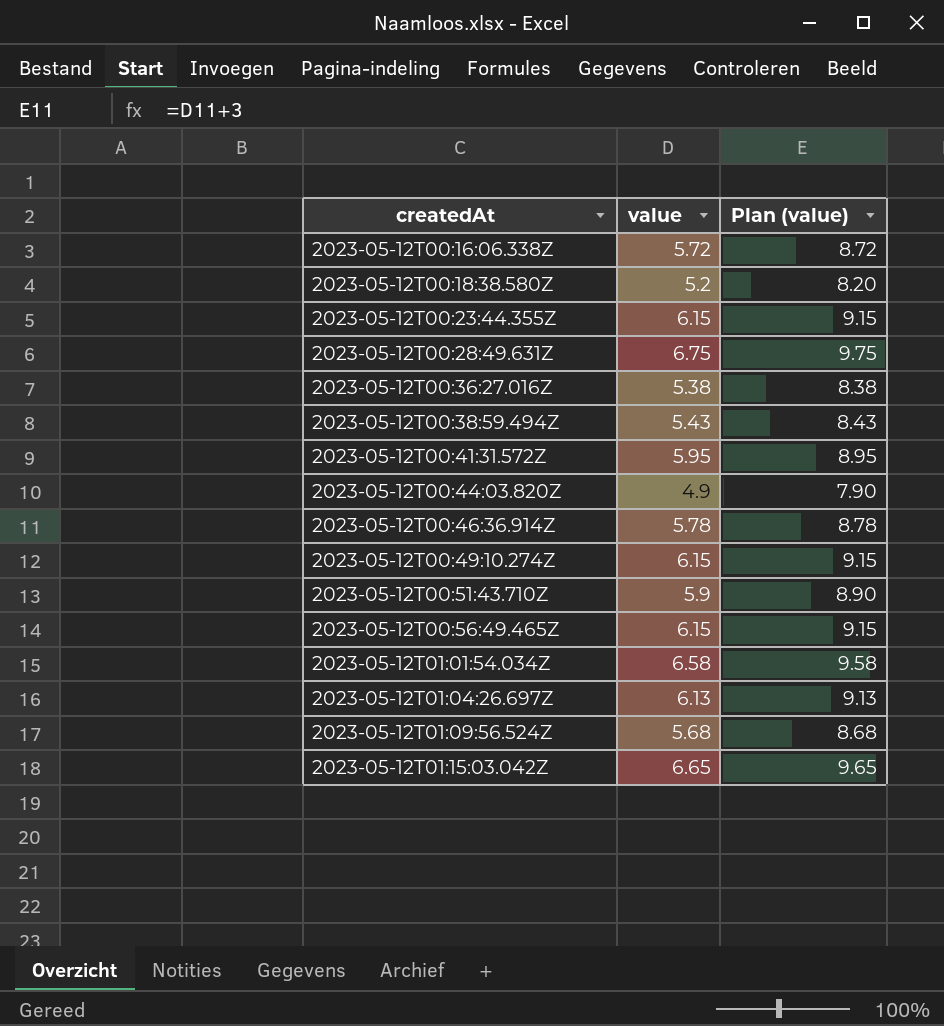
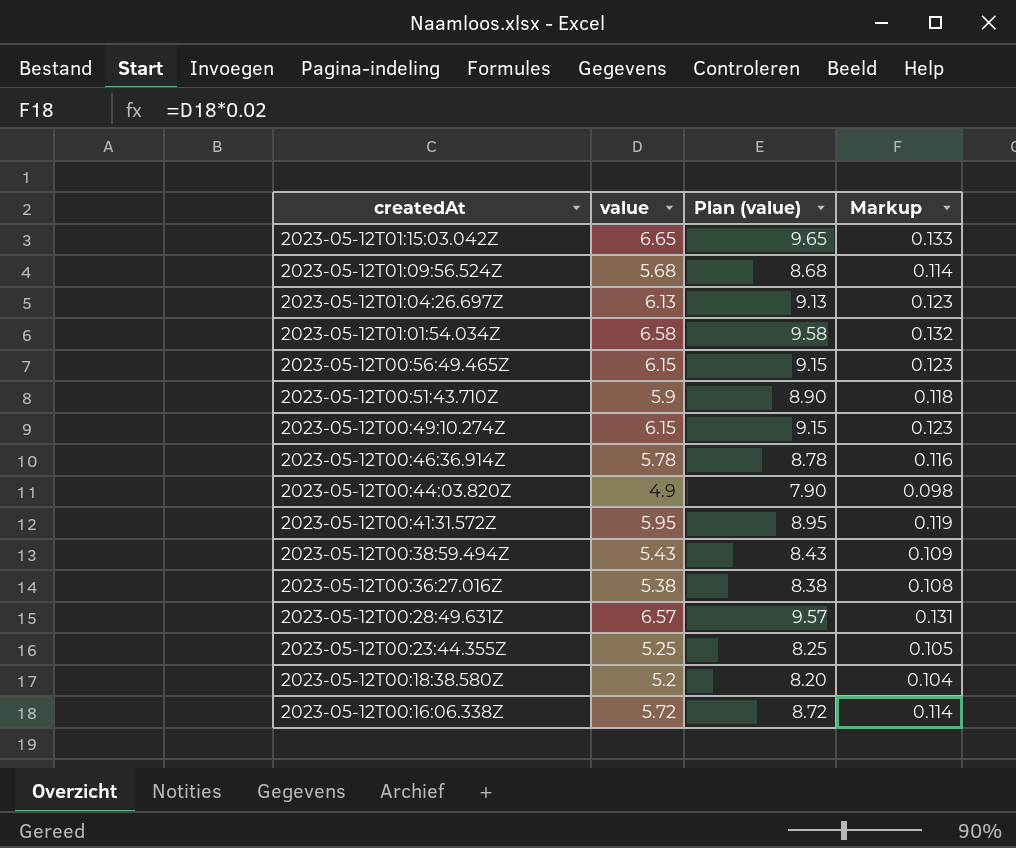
row order: createdAt ascending -> createdAt descending
column Markup | formula: none -> [value] * 0.02
2023-05-12T00:28:49.631Z | value: 6.75 -> 6.57
2023-05-12T00:28:49.631Z | Plan (value): 9.75 -> 9.57
2023-05-12T00:23:44.355Z | value: 6.15 -> 5.25
2023-05-12T00:23:44.355Z | Plan (value): 9.15 -> 8.25

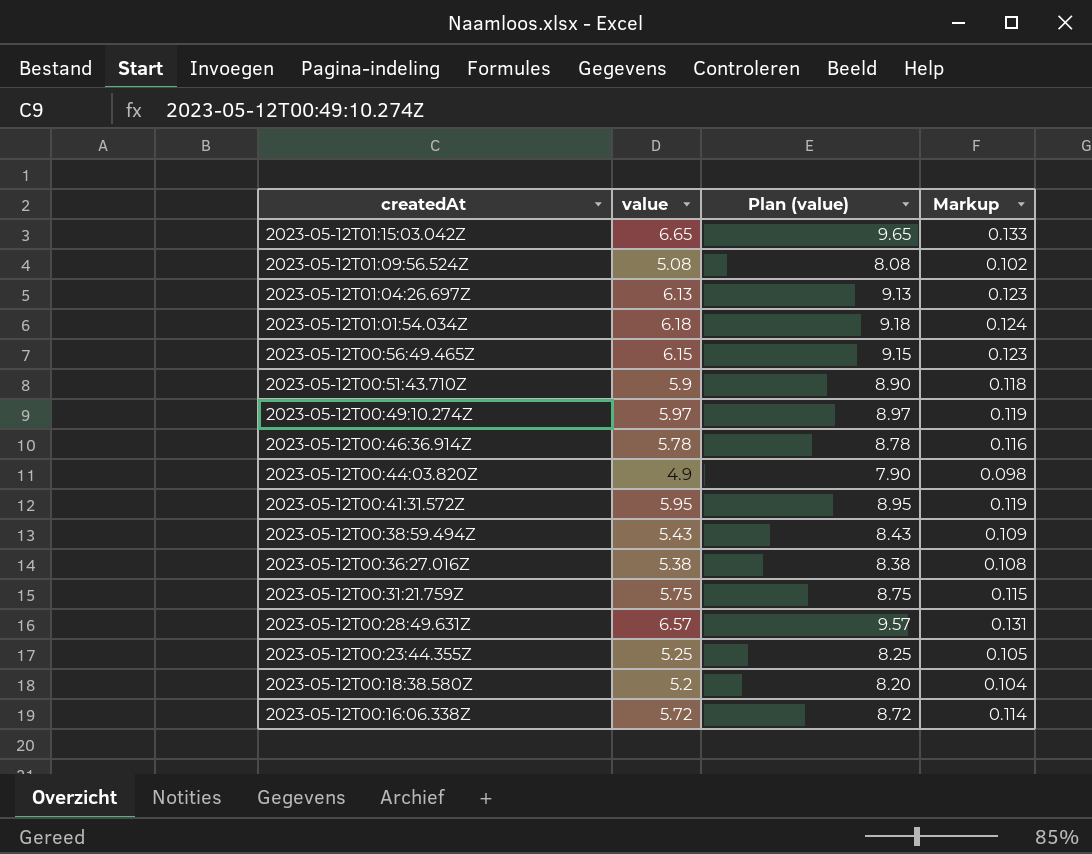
2023-05-12T01:09:56.524Z | value: 5.68 -> 5.08
2023-05-12T01:09:56.524Z | Plan (value): 8.68 -> 8.08
2023-05-12T01:09:56.524Z | Markup: 0.114 -> 0.102
2023-05-12T01:01:54.034Z | value: 6.58 -> 6.18
2023-05-12T01:01:54.034Z | Plan (value): 9.58 -> 9.18
2023-05-12T01:01:54.034Z | Markup: 0.132 -> 0.124
2023-05-12T00:49:10.274Z | value: 6.15 -> 5.97
2023-05-12T00:49:10.274Z | Plan (value): 9.15 -> 8.97
2023-05-12T00:49:10.274Z | Markup: 0.123 -> 0.119
row 2023-05-12T00:31:21.759Z: none -> 5.75 | 8.75 | 0.115

